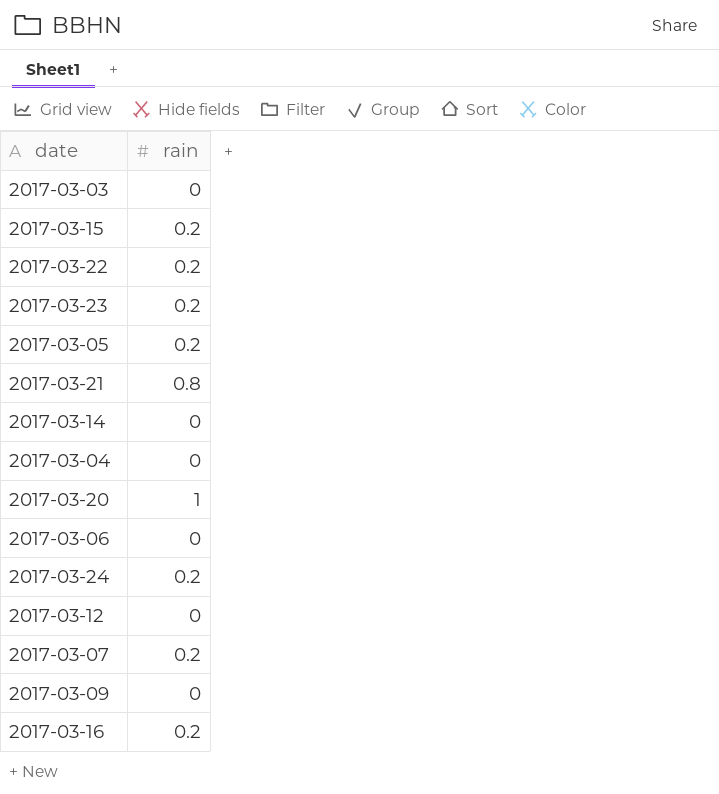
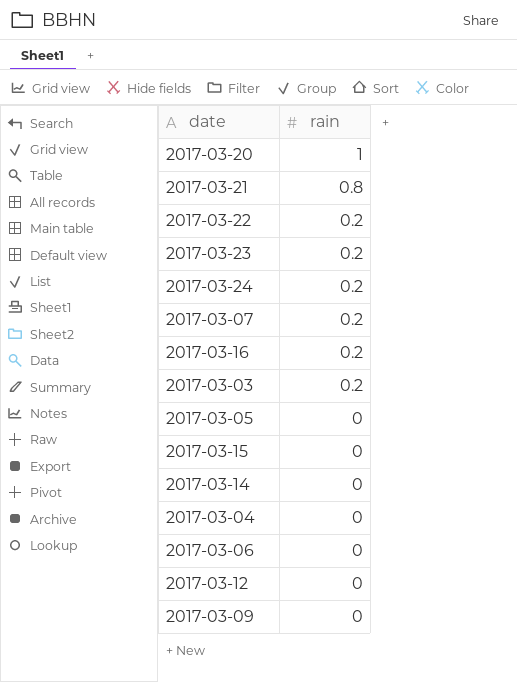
row order: none -> rain descending
2017-03-03 | rain: 0 -> 0.2
2017-03-05 | rain: 0.2 -> 0
2017-03-15 | rain: 0.2 -> 0

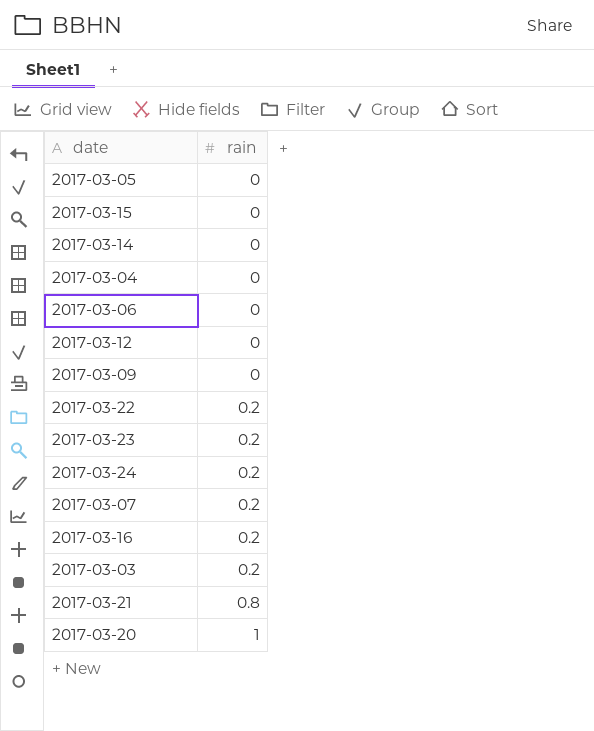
row order: rain descending -> rain ascending

